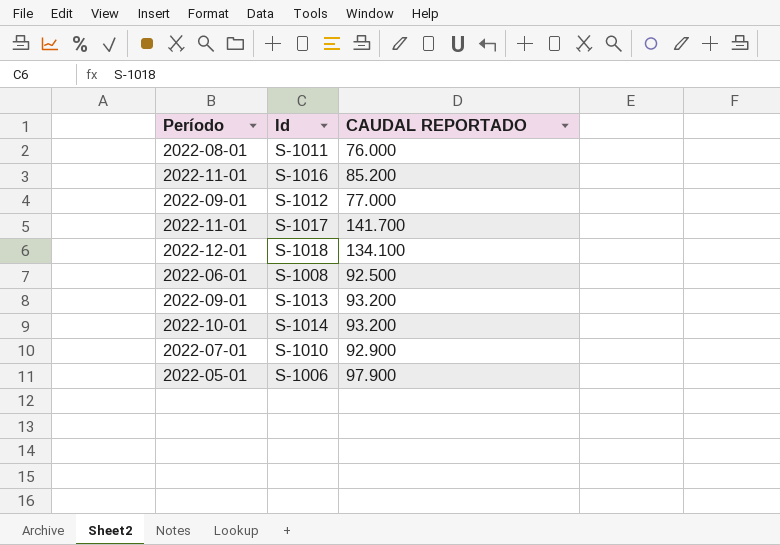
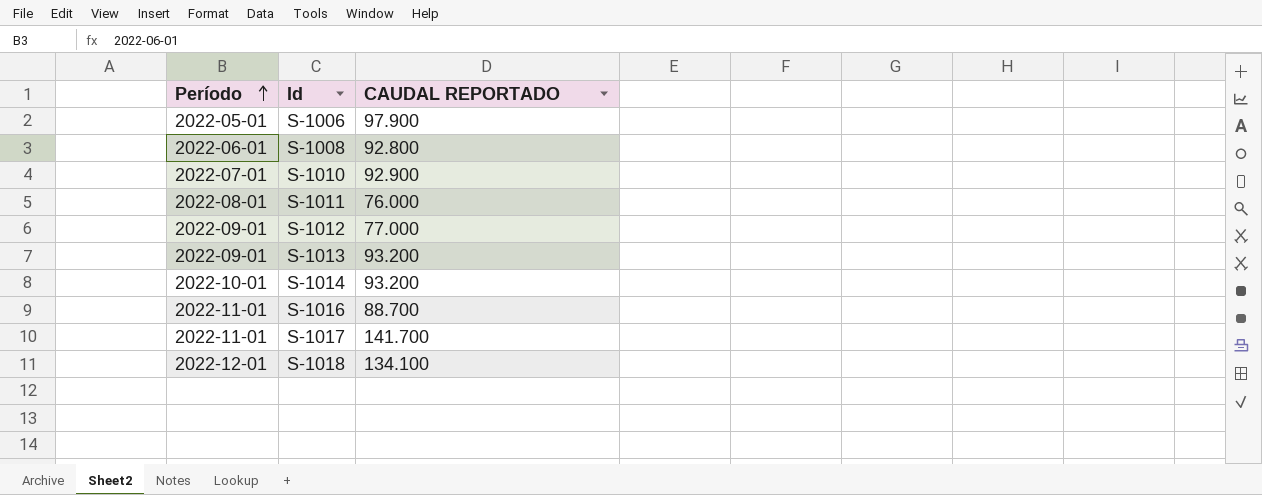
row order: none -> Período ascending
S-1008 | CAUDAL REPORTADO: 92.500 -> 92.800
S-1016 | CAUDAL REPORTADO: 85.200 -> 88.700

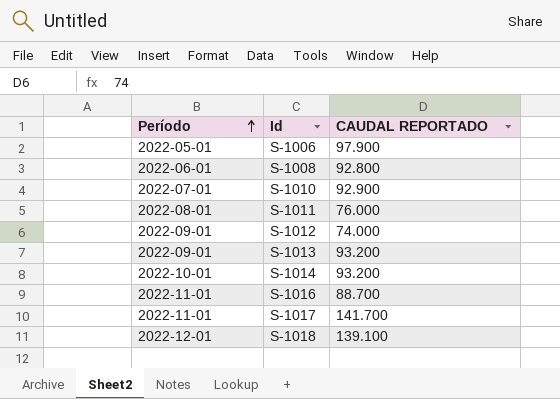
S-1012 | CAUDAL REPORTADO: 77.000 -> 74.000
S-1018 | CAUDAL REPORTADO: 134.100 -> 139.100

